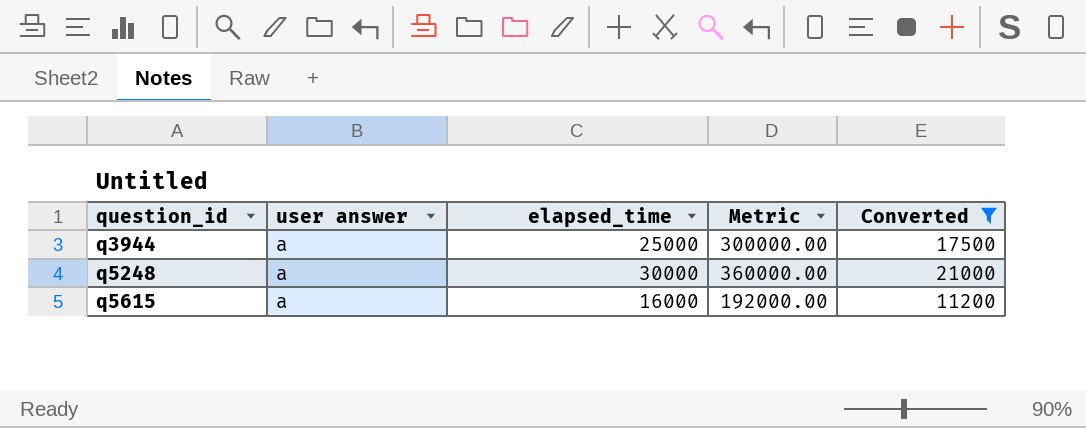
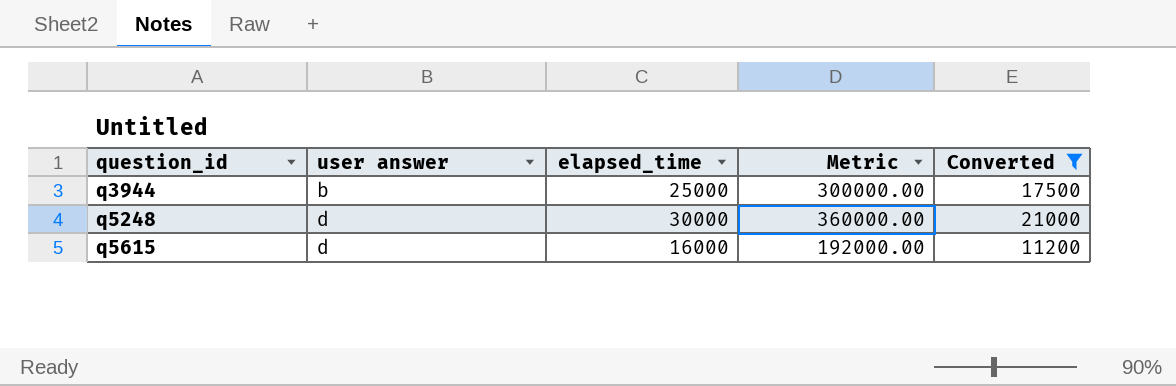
q3944 | user answer: a -> b
q5248 | user answer: a -> d
q5615 | user answer: a -> d

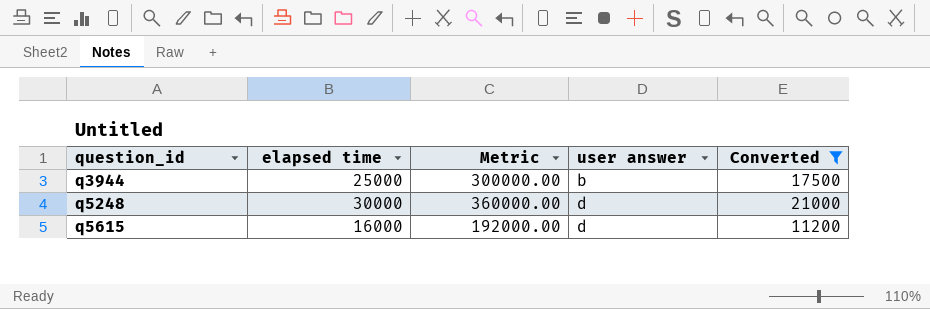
column name: elapsed_time -> elapsed time
column user answer | position: 2 -> 4

